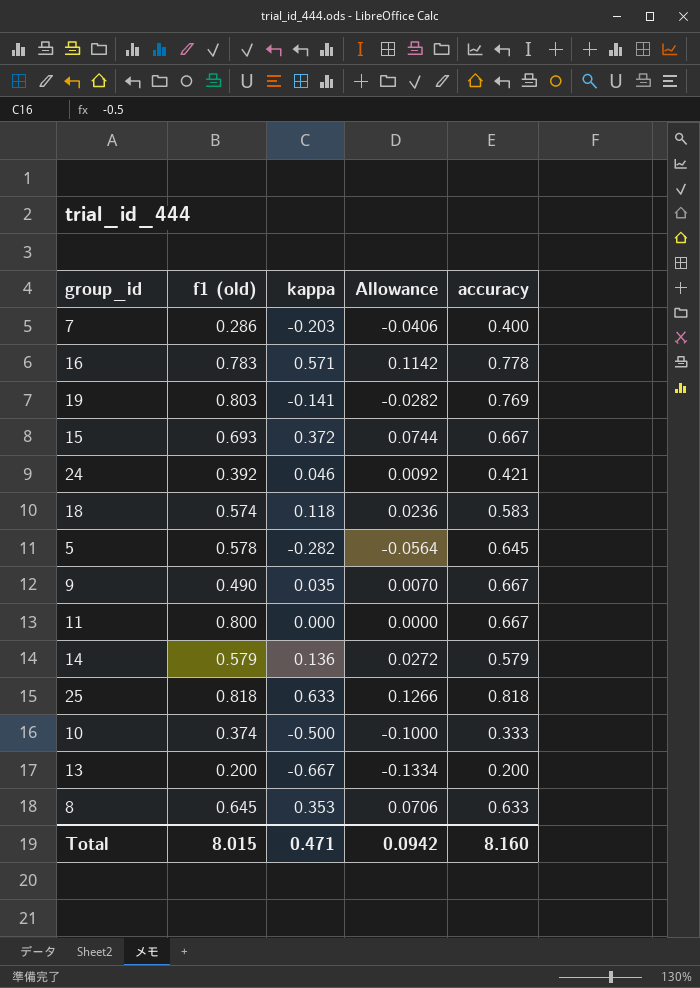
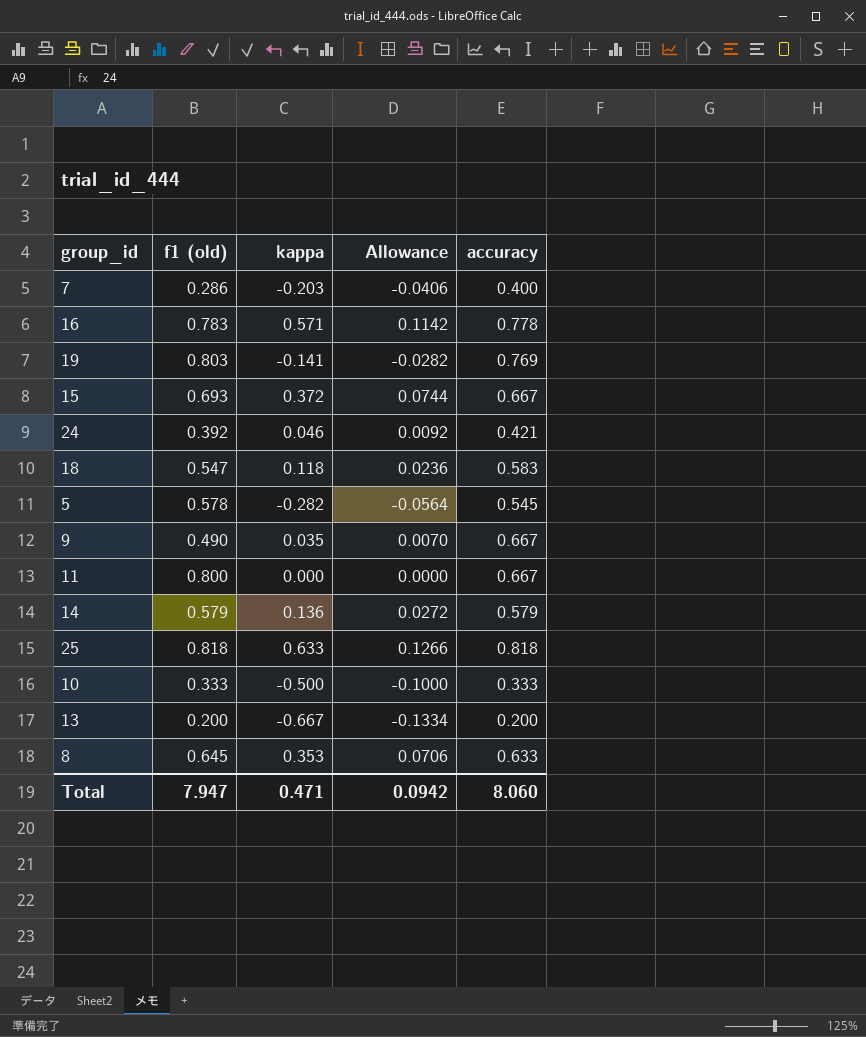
18 | f1 (old): 0.574 -> 0.547
5 | accuracy: 0.645 -> 0.545
10 | f1 (old): 0.374 -> 0.333
Total | f1 (old): 8.015 -> 7.947
Total | accuracy: 8.160 -> 8.060

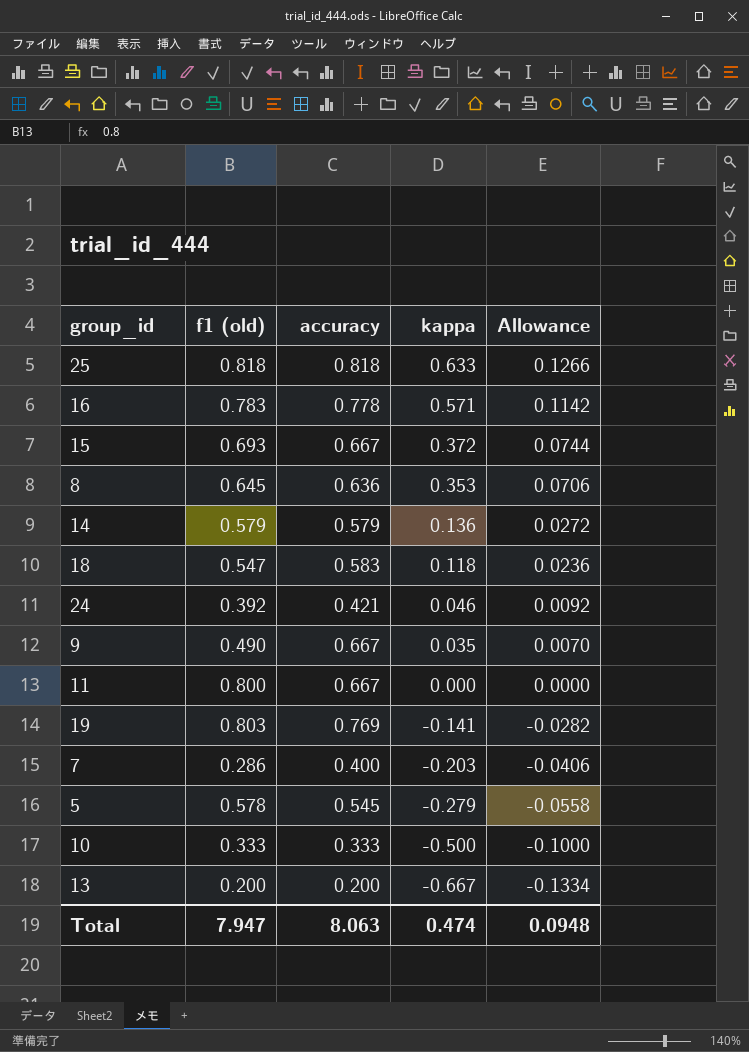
row order: none -> kappa descending
column accuracy | position: 5 -> 3
8 | accuracy: 0.633 -> 0.636
5 | kappa: -0.282 -> -0.279
5 | Allowance: -0.0564 -> -0.0558
Total | accuracy: 8.060 -> 8.063
Total | kappa: 0.471 -> 0.474
Total | Allowance: 0.0942 -> 0.0948

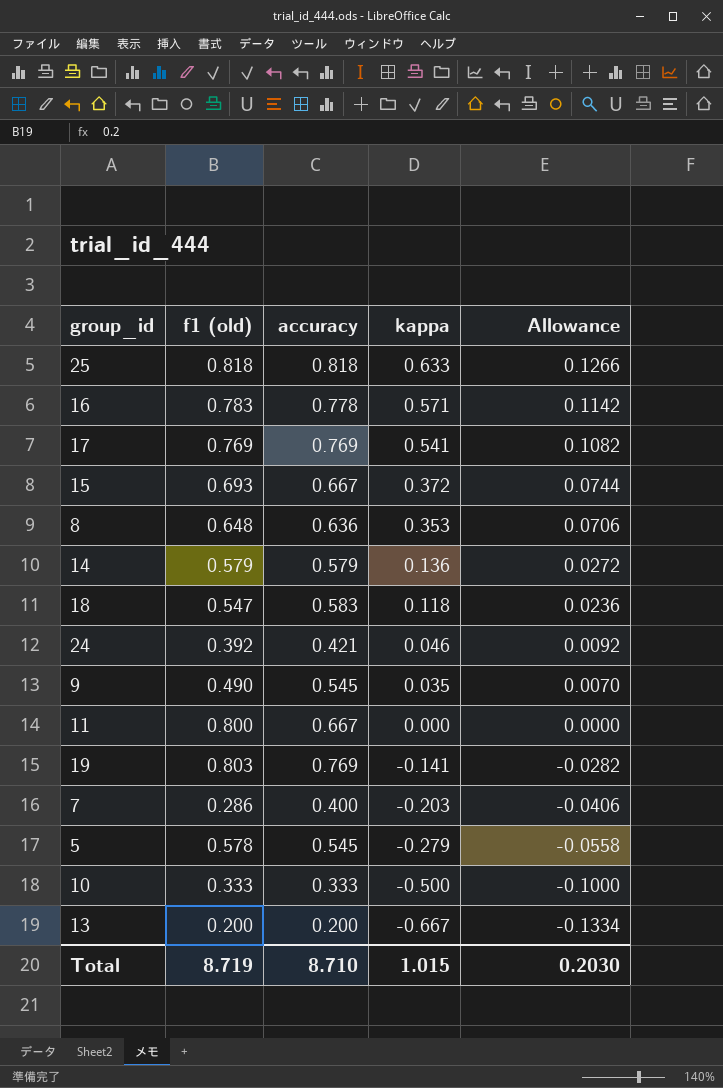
row 17: none -> 0.769 | 0.769 | 0.541 | 0.1082
8 | f1 (old): 0.645 -> 0.648
9 | accuracy: 0.667 -> 0.545
Total | f1 (old): 7.947 -> 8.719
Total | accuracy: 8.063 -> 8.710
Total | kappa: 0.474 -> 1.015
Total | Allowance: 0.0948 -> 0.2030

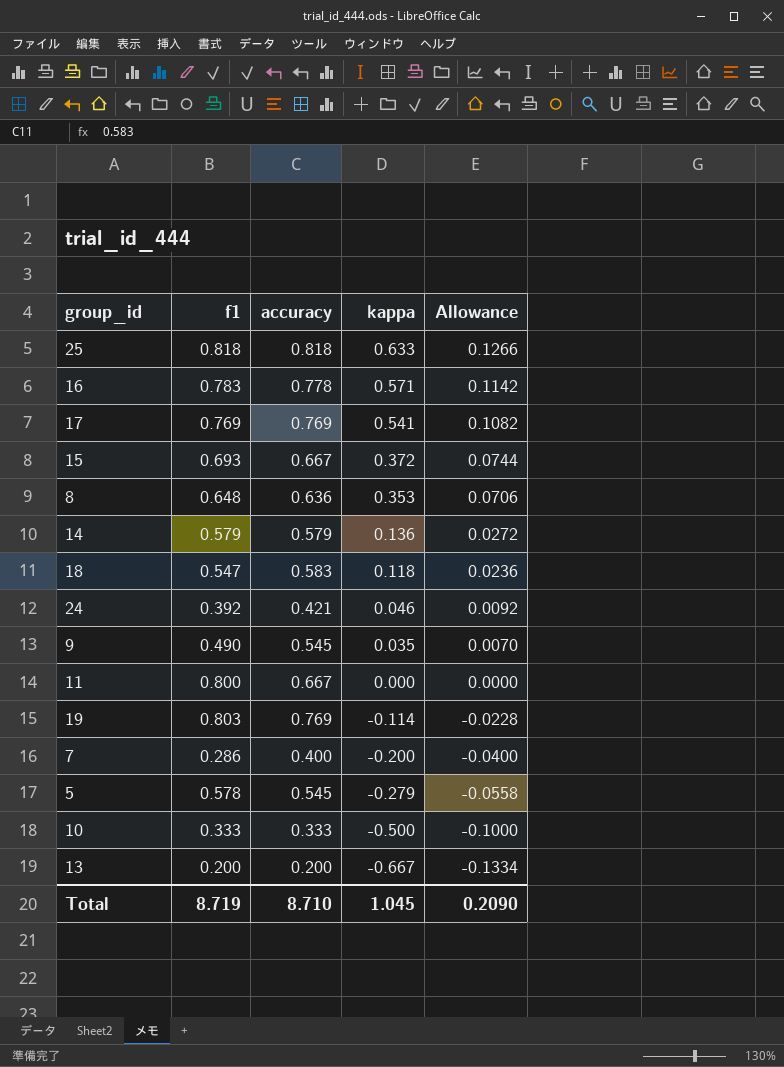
column name: f1 (old) -> f1
19 | kappa: -0.141 -> -0.114
19 | Allowance: -0.0282 -> -0.0228
7 | kappa: -0.203 -> -0.200
7 | Allowance: -0.0406 -> -0.0400
Total | kappa: 1.015 -> 1.045
Total | Allowance: 0.2030 -> 0.2090

